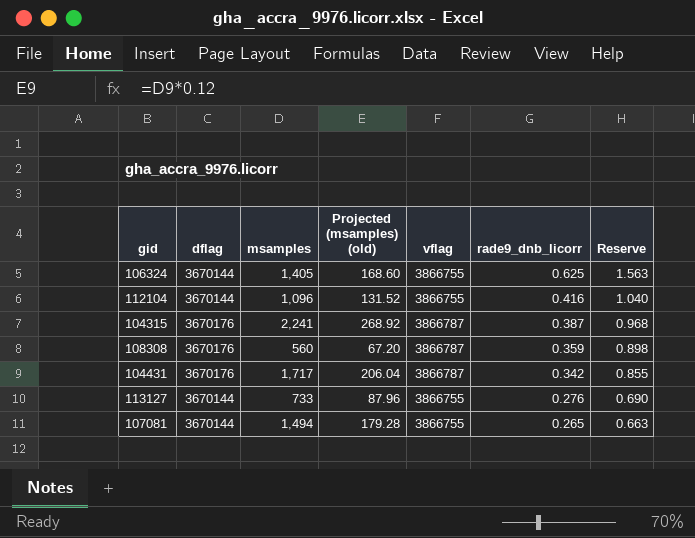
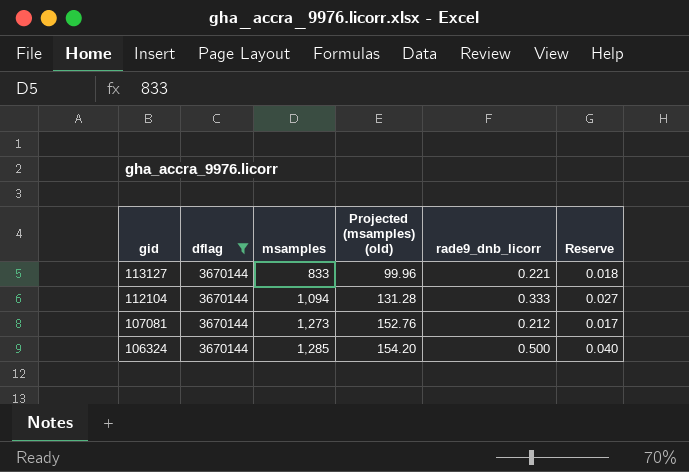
filter: none -> dflag = 3670144
row order: rade9_dnb_licorr descending -> gid descending
column vflag | position: 5 -> none
column Reserve | formula: [rade9_dnb_licorr] * 2.5 -> [rade9_dnb_licorr] * 0.08
113127 | msamples: 733 -> 833
113127 | Projected (msamples) (old): 87.96 -> 99.96
113127 | rade9_dnb_licorr: 0.276 -> 0.221
112104 | msamples: 1,096 -> 1,094
112104 | Projected (msamples) (old): 131.52 -> 131.28
112104 | rade9_dnb_licorr: 0.416 -> 0.333
107081 | msamples: 1,494 -> 1,273
107081 | Projected (msamples) (old): 179.28 -> 152.76
107081 | rade9_dnb_licorr: 0.265 -> 0.212
106324 | msamples: 1,405 -> 1,285
106324 | Projected (msamples) (old): 168.60 -> 154.20
106324 | rade9_dnb_licorr: 0.625 -> 0.500

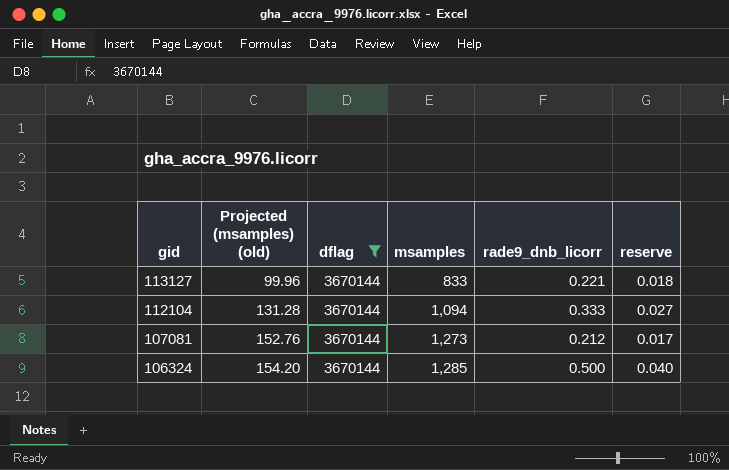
column Projected (msamples) (old) | position: 4 -> 2
column name: Reserve -> reserve

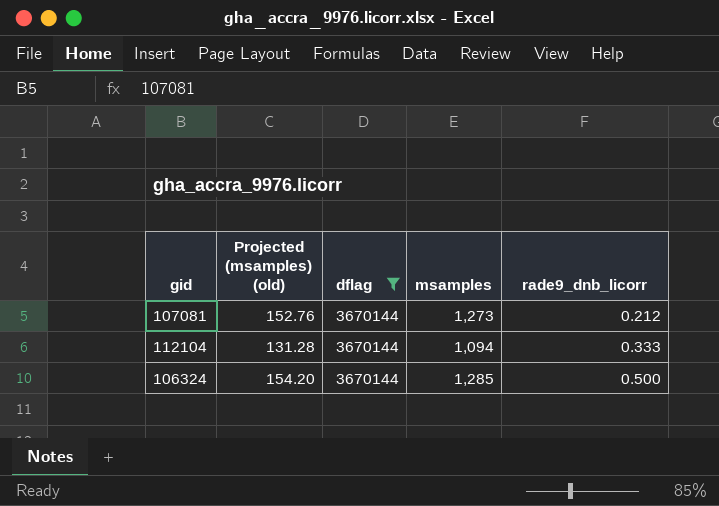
row order: gid descending -> rade9_dnb_licorr ascending
column reserve | formula: [rade9_dnb_licorr] * 0.08 -> none
row 113127: 99.96 | 3670144 | 833 | 0.221 | 0.018 -> none

